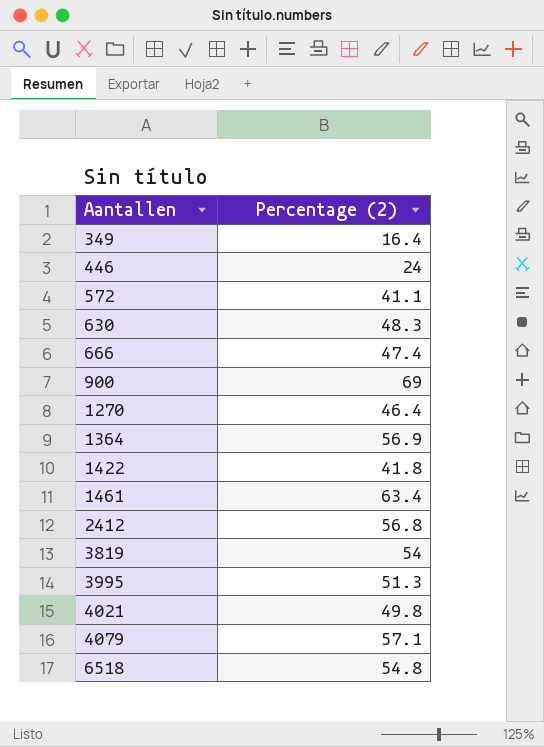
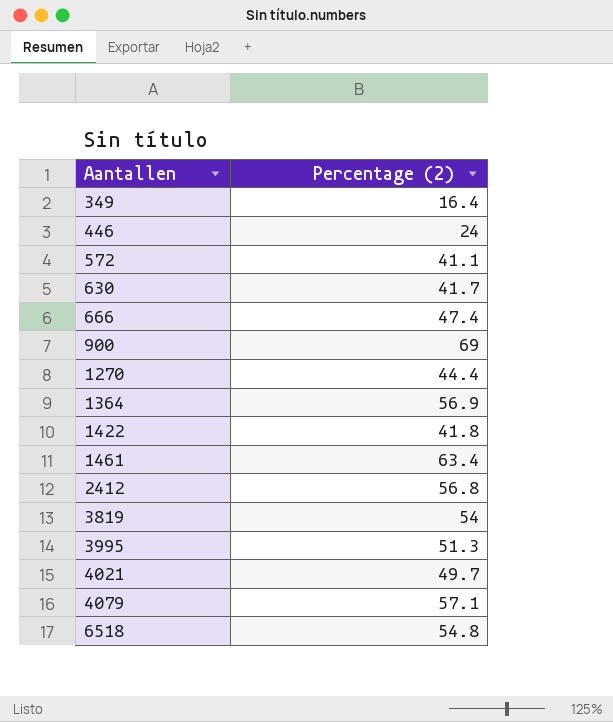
630 | Percentage (2): 48.3 -> 41.7
1270 | Percentage (2): 46.4 -> 44.4
4021 | Percentage (2): 49.8 -> 49.7

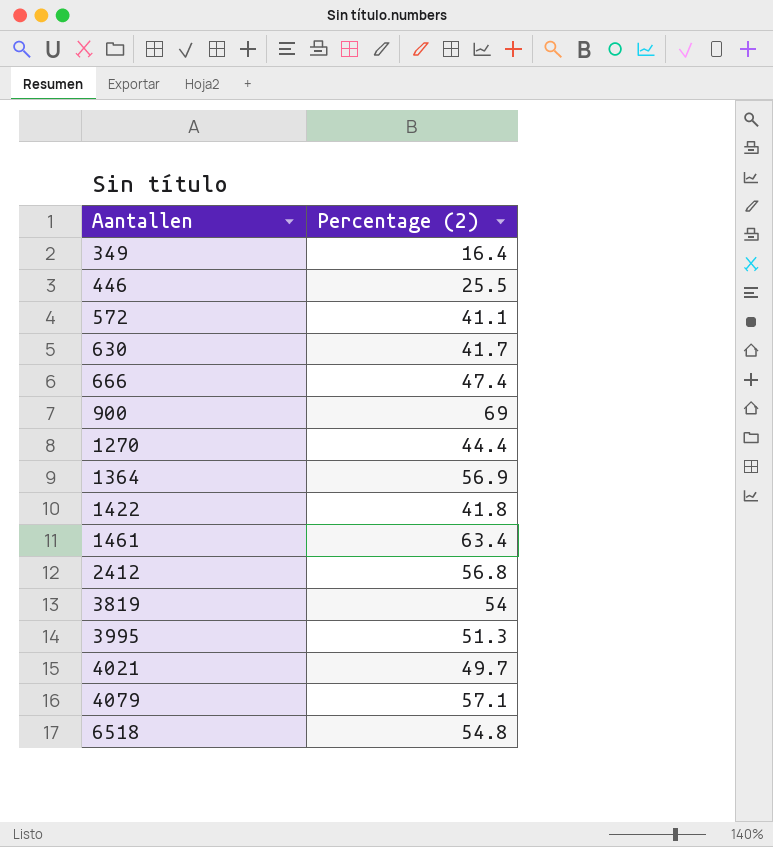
446 | Percentage (2): 24 -> 25.5

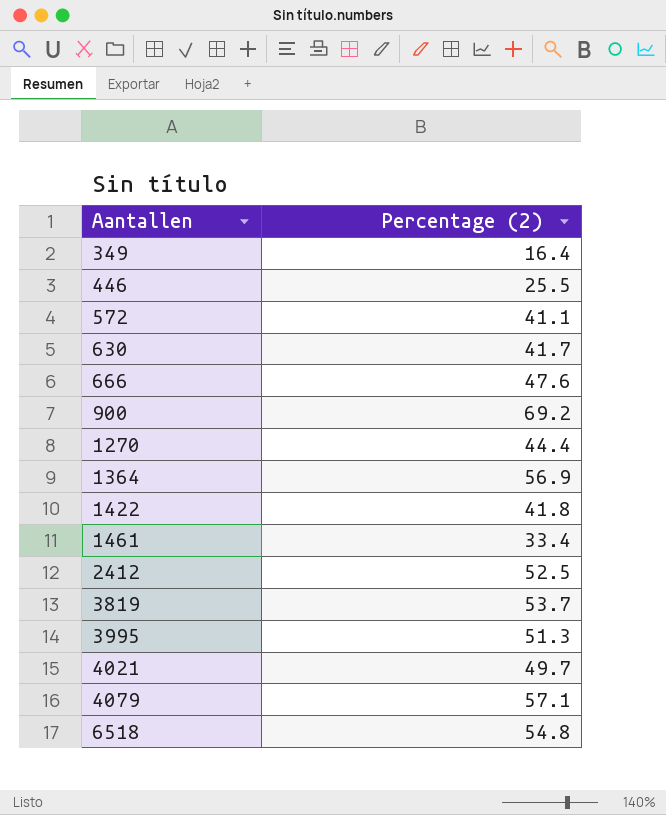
666 | Percentage (2): 47.4 -> 47.6
900 | Percentage (2): 69 -> 69.2
1461 | Percentage (2): 63.4 -> 33.4
2412 | Percentage (2): 56.8 -> 52.5
3819 | Percentage (2): 54 -> 53.7

